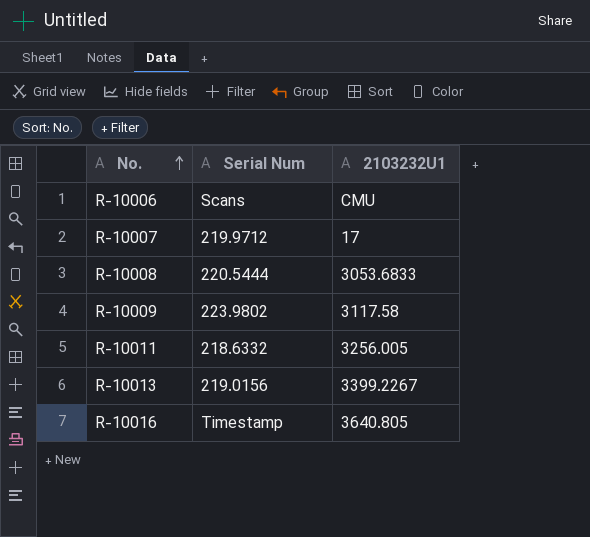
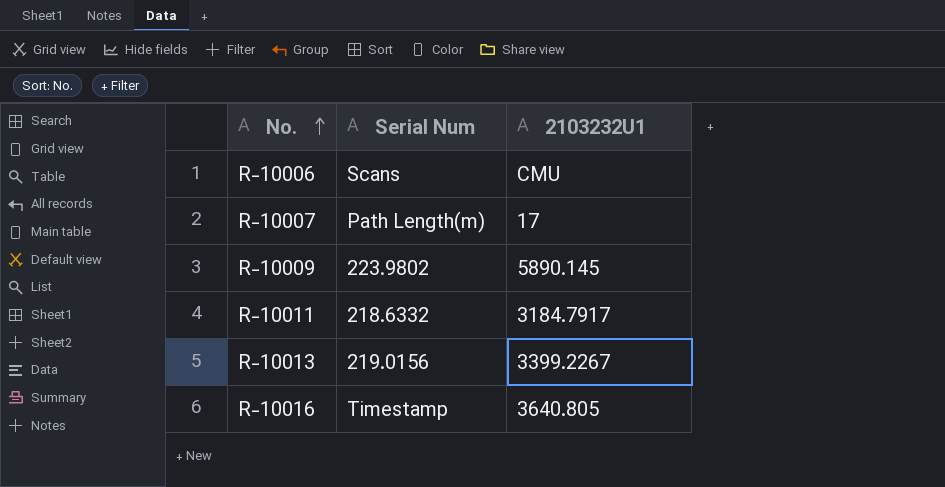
row R-10008: 220.5444 | 3053.6833 -> none
R-10007 | Serial Num: 219.9712 -> Path Length(m)
R-10009 | 2103232U1: 3117.58 -> 5890.145
R-10011 | 2103232U1: 3256.005 -> 3184.7917

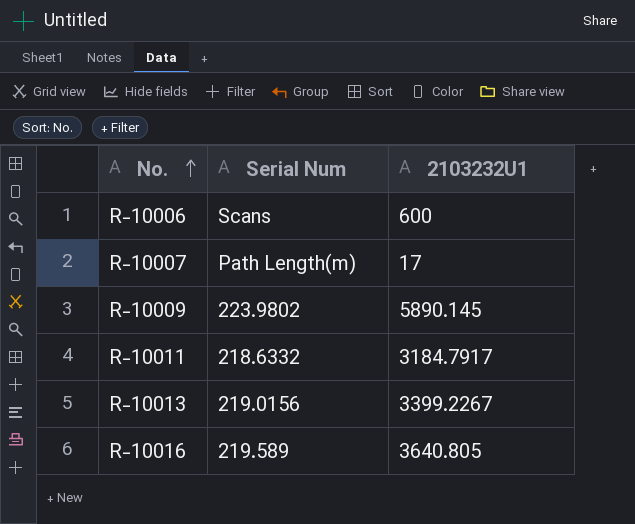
R-10006 | 2103232U1: CMU -> 600
R-10016 | Serial Num: Timestamp -> 219.589

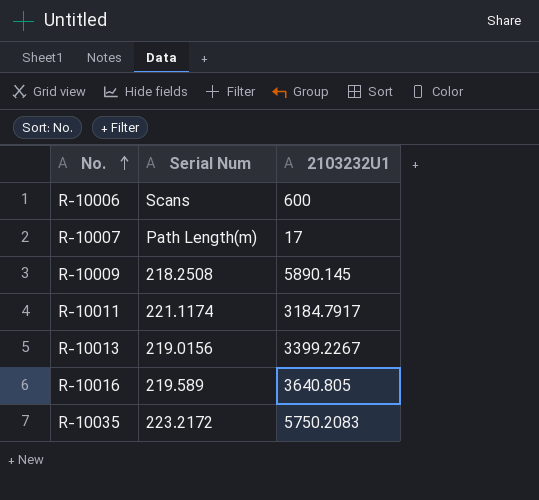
R-10009 | Serial Num: 223.9802 -> 218.2508
R-10011 | Serial Num: 218.6332 -> 221.1174
row R-10035: none -> 223.2172 | 5750.2083

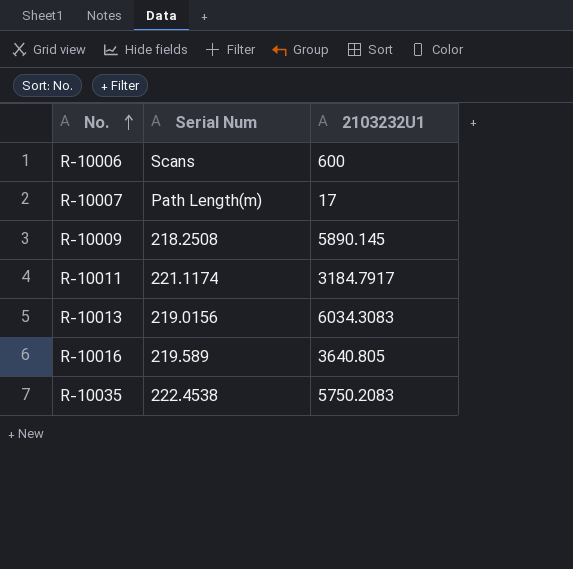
R-10013 | 2103232U1: 3399.2267 -> 6034.3083
R-10035 | Serial Num: 223.2172 -> 222.4538

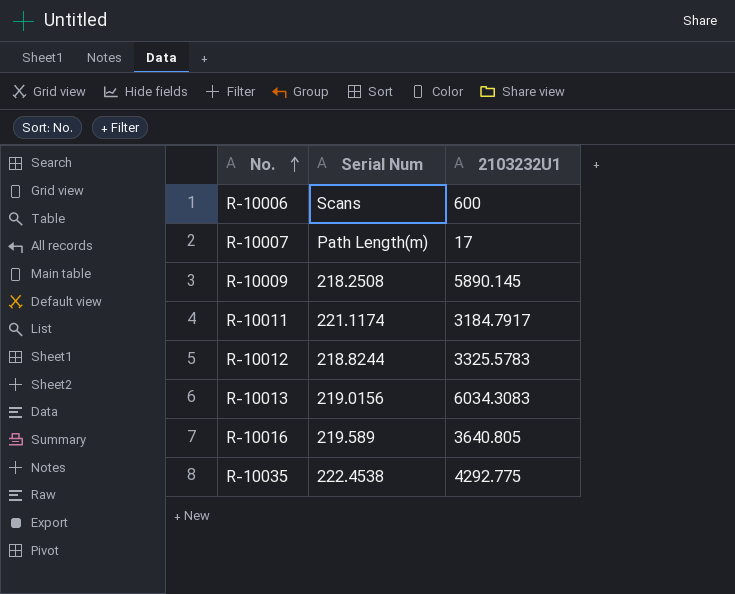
row R-10012: none -> 218.8244 | 3325.5783
R-10035 | 2103232U1: 5750.2083 -> 4292.775

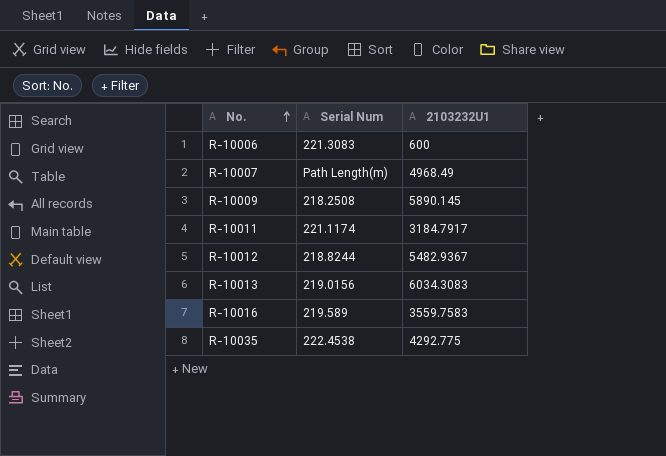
R-10006 | Serial Num: Scans -> 221.3083
R-10007 | 2103232U1: 17 -> 4968.49
R-10012 | 2103232U1: 3325.5783 -> 5482.9367
R-10016 | 2103232U1: 3640.805 -> 3559.7583

